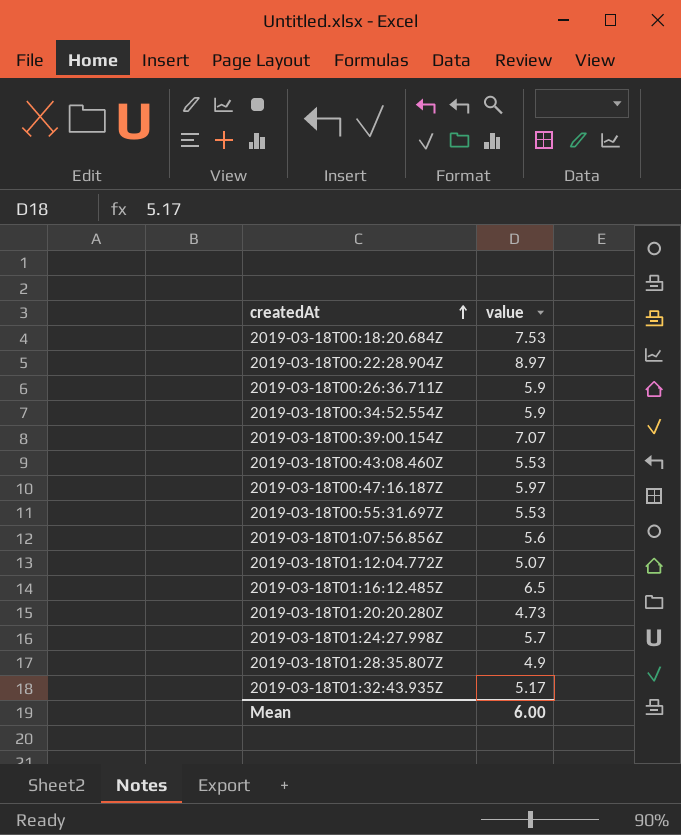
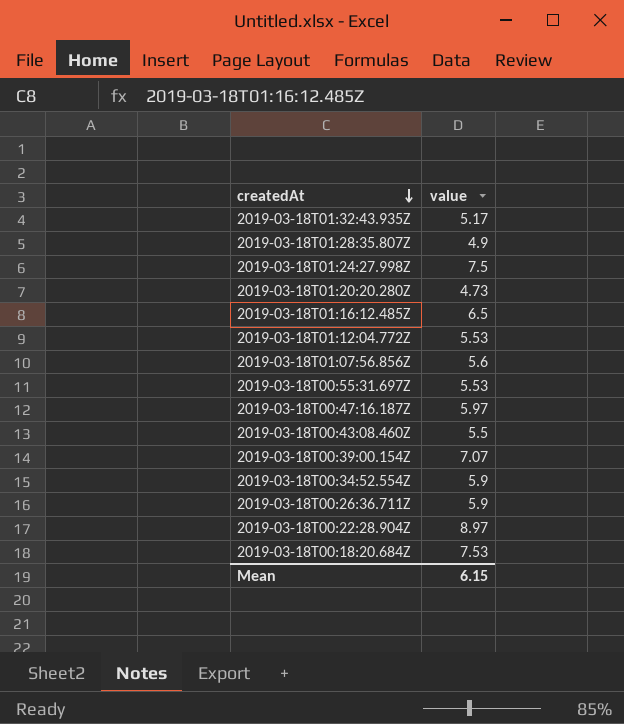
row order: createdAt ascending -> createdAt descending
2019-03-18T01:24:27.998Z | value: 5.7 -> 7.5
2019-03-18T01:12:04.772Z | value: 5.07 -> 5.53
2019-03-18T00:43:08.460Z | value: 5.53 -> 5.5
Mean | value: 6.00 -> 6.15

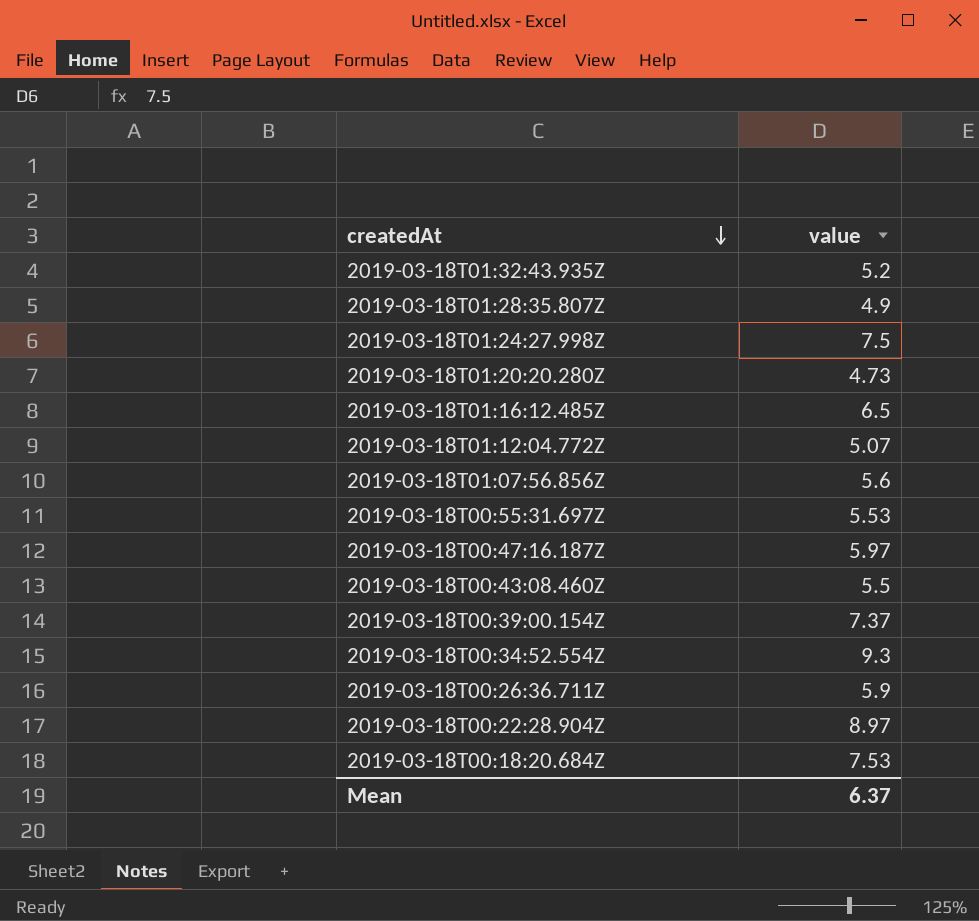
2019-03-18T01:32:43.935Z | value: 5.17 -> 5.2
2019-03-18T01:12:04.772Z | value: 5.53 -> 5.07
2019-03-18T00:39:00.154Z | value: 7.07 -> 7.37
2019-03-18T00:34:52.554Z | value: 5.9 -> 9.3
Mean | value: 6.15 -> 6.37

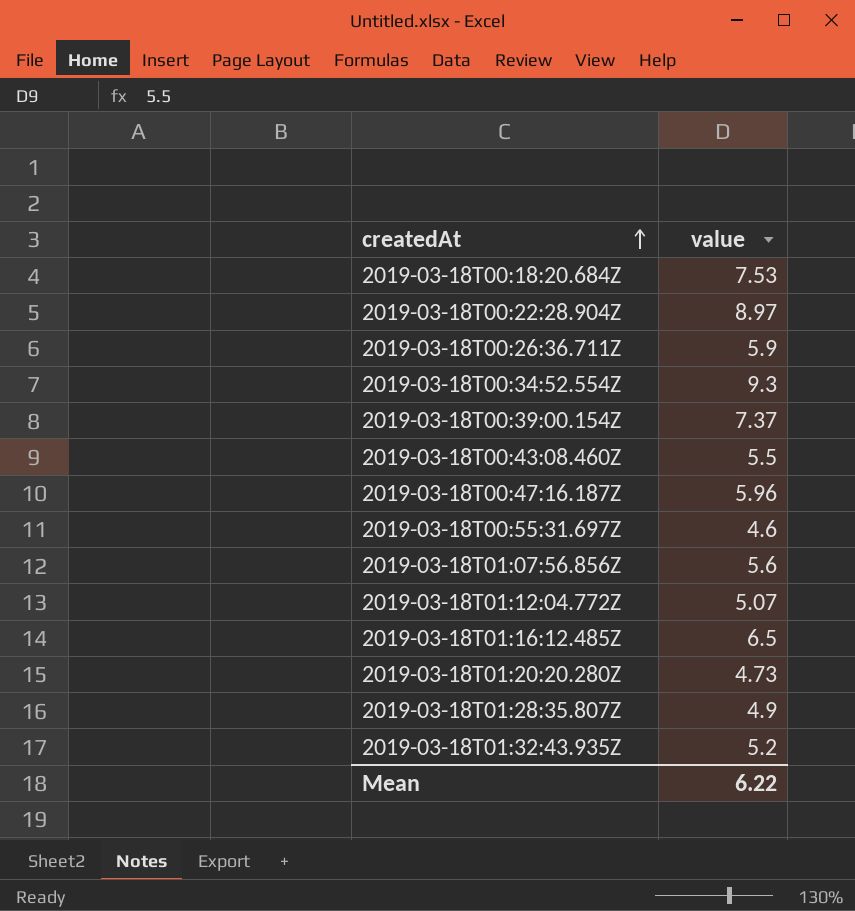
row order: createdAt descending -> createdAt ascending
row 2019-03-18T01:24:27.998Z: 7.5 -> none
2019-03-18T00:47:16.187Z | value: 5.97 -> 5.96
2019-03-18T00:55:31.697Z | value: 5.53 -> 4.6
Mean | value: 6.37 -> 6.22

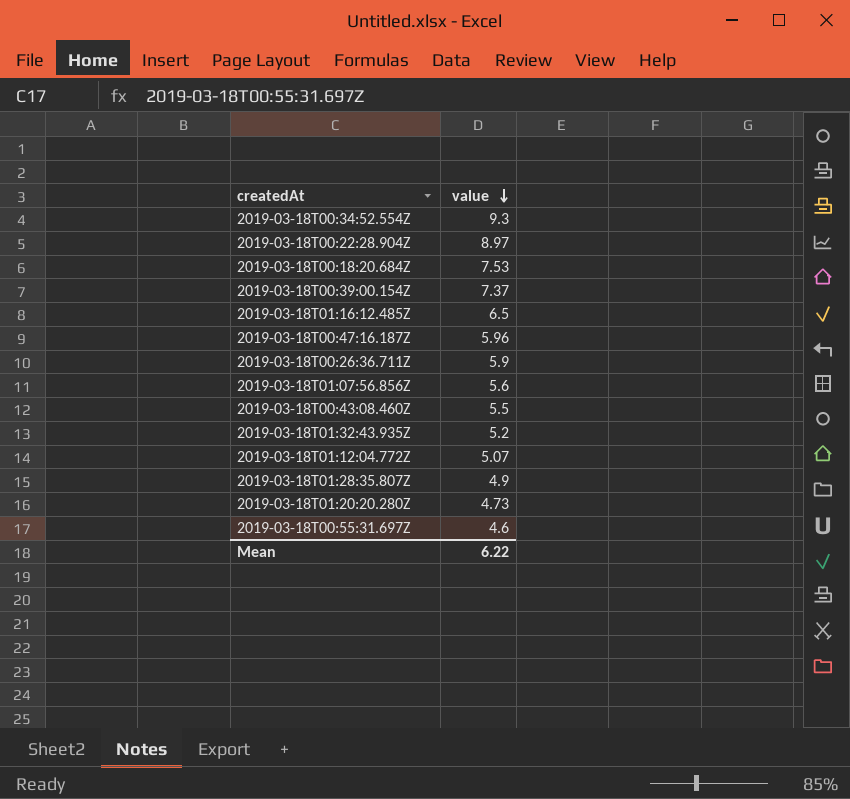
row order: createdAt ascending -> value descending

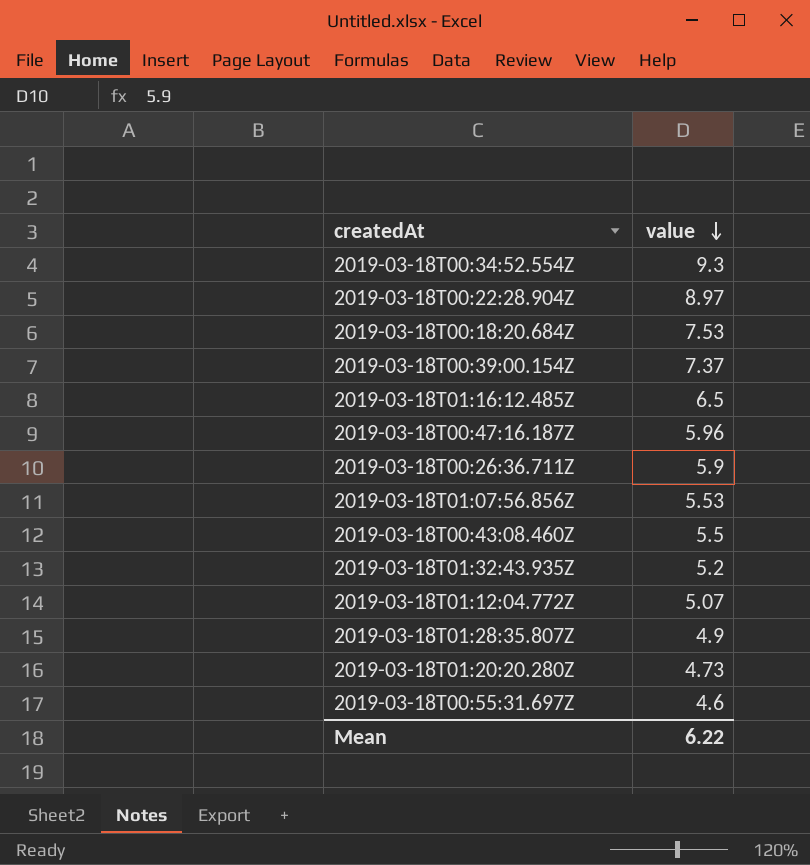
2019-03-18T01:07:56.856Z | value: 5.6 -> 5.53

